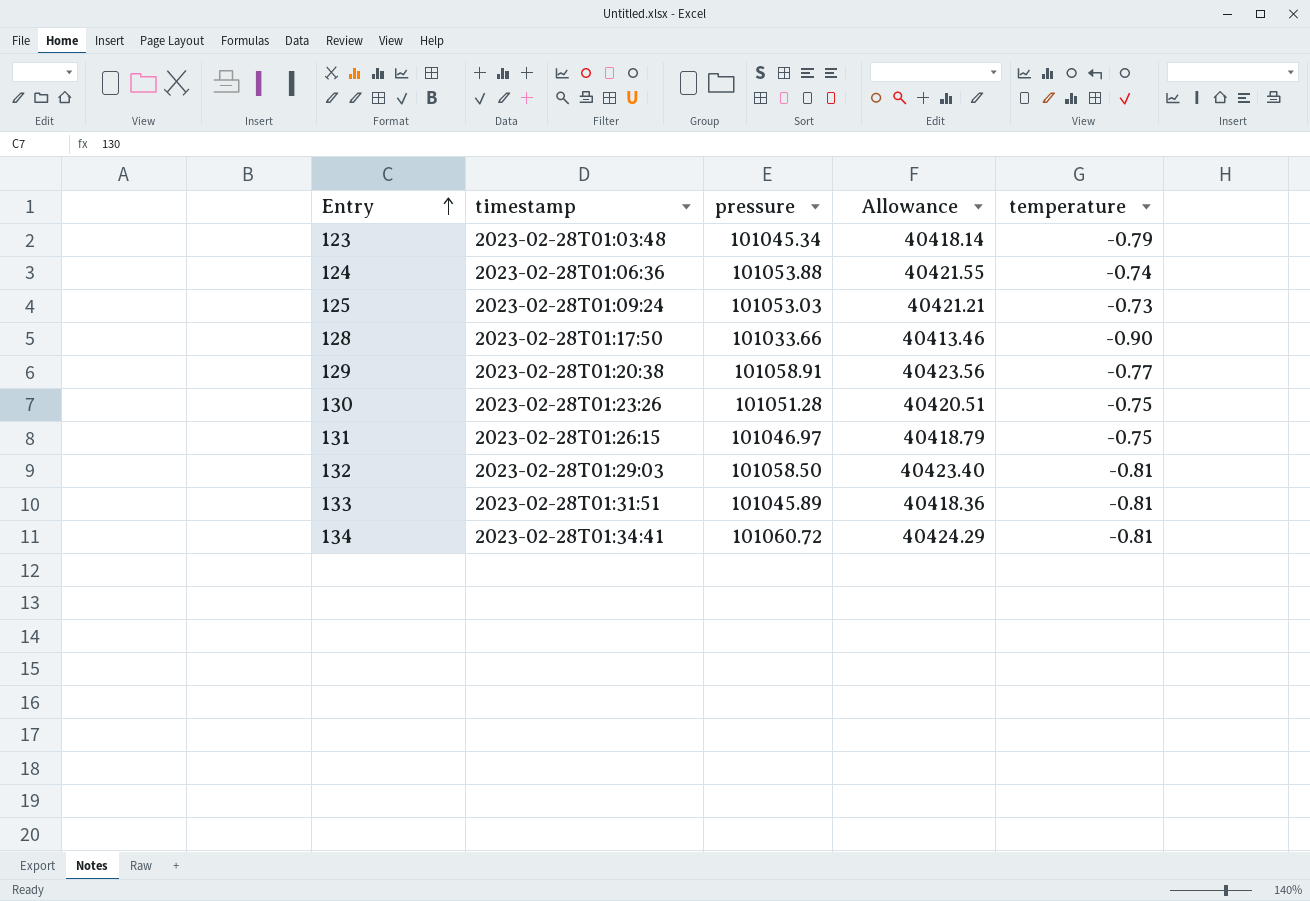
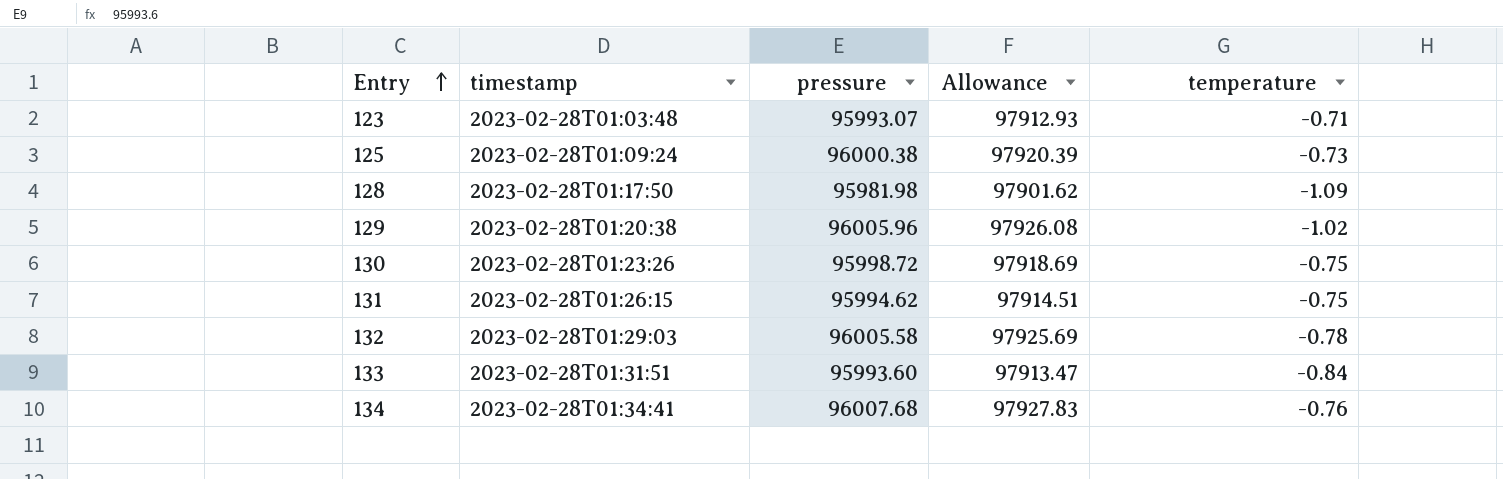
column Allowance | formula: [pressure] * 0.4 -> [pressure] * 1.02
row 124: 2023-02-28T01:06:36 | 101053.88 | 40421.55 | -0.74 -> none
123 | pressure: 101045.34 -> 95993.07
123 | temperature: -0.79 -> -0.71
125 | pressure: 101053.03 -> 96000.38
128 | pressure: 101033.66 -> 95981.98
128 | temperature: -0.90 -> -1.09
129 | pressure: 101058.91 -> 96005.96
129 | temperature: -0.77 -> -1.02
130 | pressure: 101051.28 -> 95998.72
131 | pressure: 101046.97 -> 95994.62
132 | pressure: 101058.50 -> 96005.58
132 | temperature: -0.81 -> -0.78
133 | pressure: 101045.89 -> 95993.60
133 | temperature: -0.81 -> -0.84
134 | pressure: 101060.72 -> 96007.68
134 | temperature: -0.81 -> -0.76

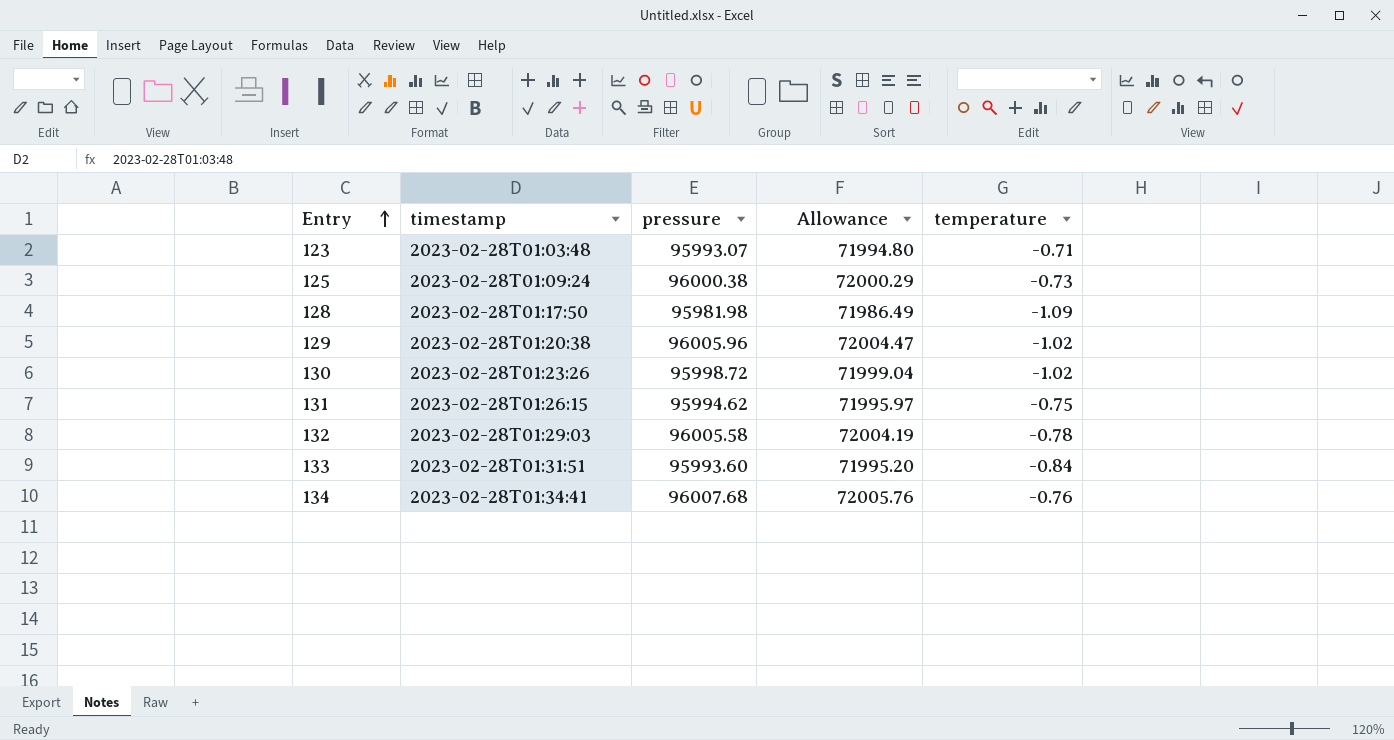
column Allowance | formula: [pressure] * 1.02 -> [pressure] * 0.75
130 | temperature: -0.75 -> -1.02

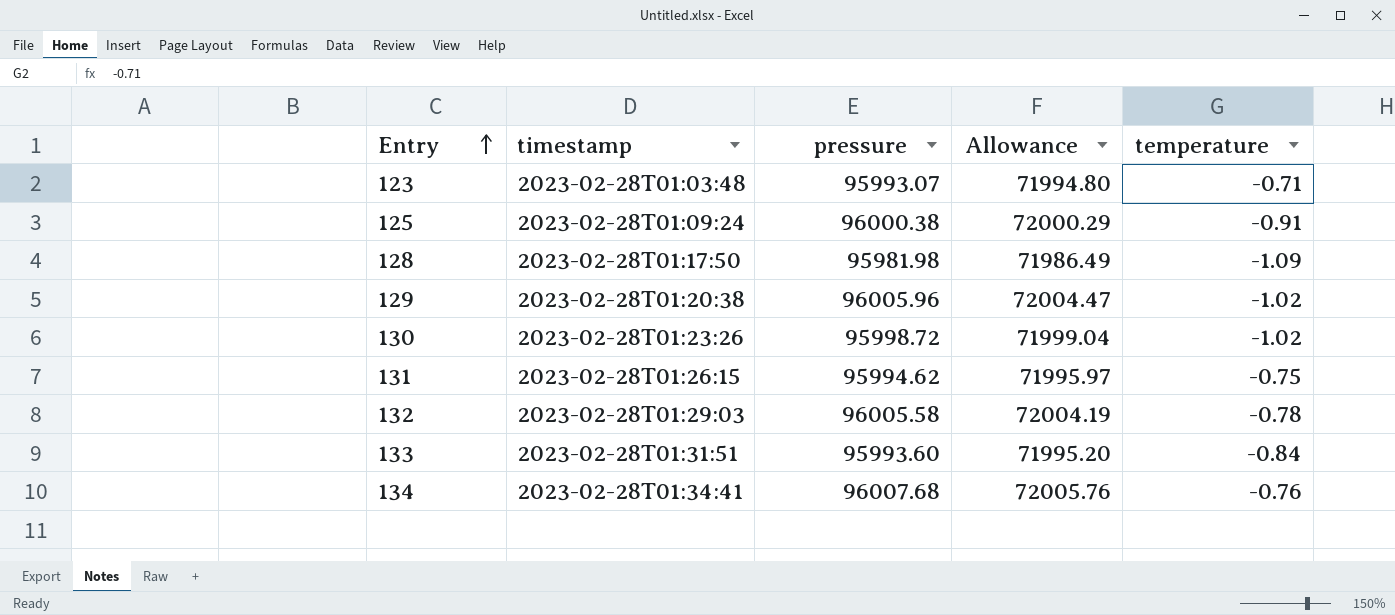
125 | temperature: -0.73 -> -0.91

